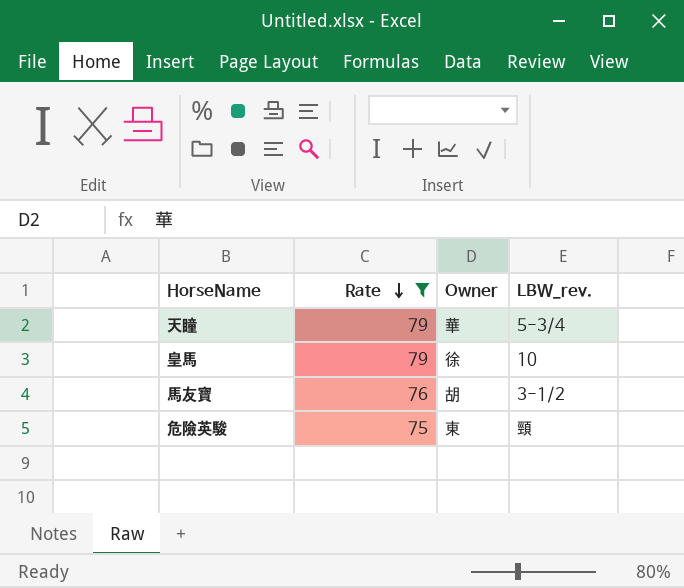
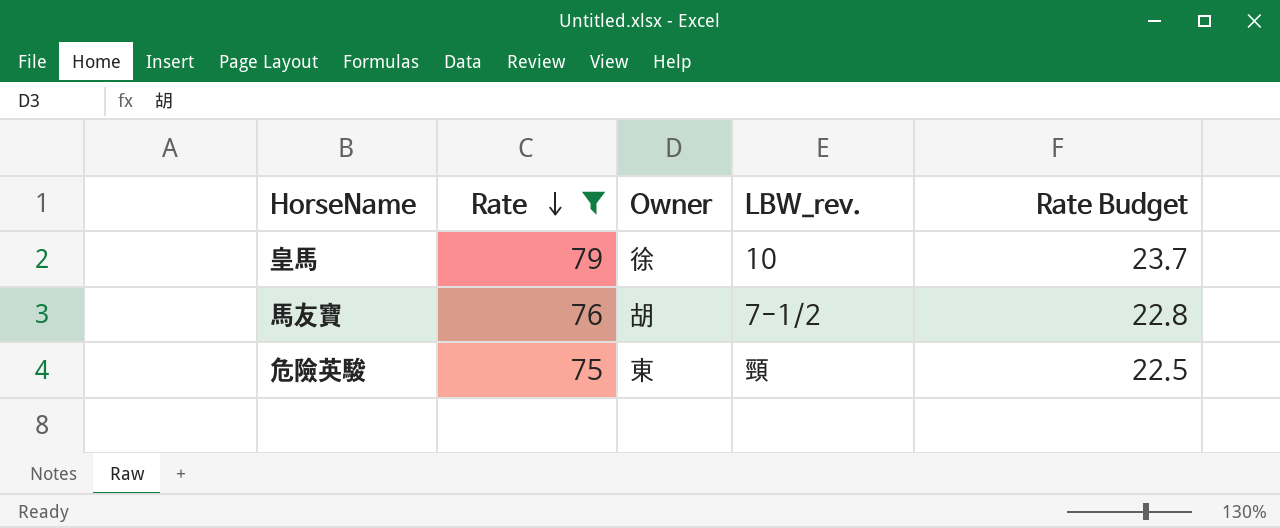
column Rate Budget | formula: none -> [Rate] * 0.3
row 天瞳: 79 | 華 | 5-3/4 -> none
馬友寶 | LBW_rev.: 3-1/2 -> 7-1/2

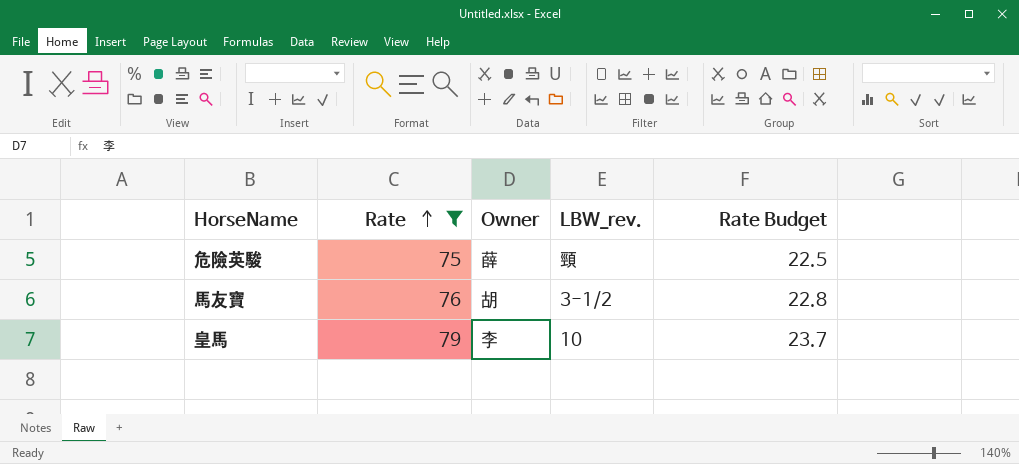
row order: Rate descending -> Rate ascending
危險英駿 | Owner: 東 -> 薛
馬友寶 | LBW_rev.: 7-1/2 -> 3-1/2
皇馬 | Owner: 徐 -> 李

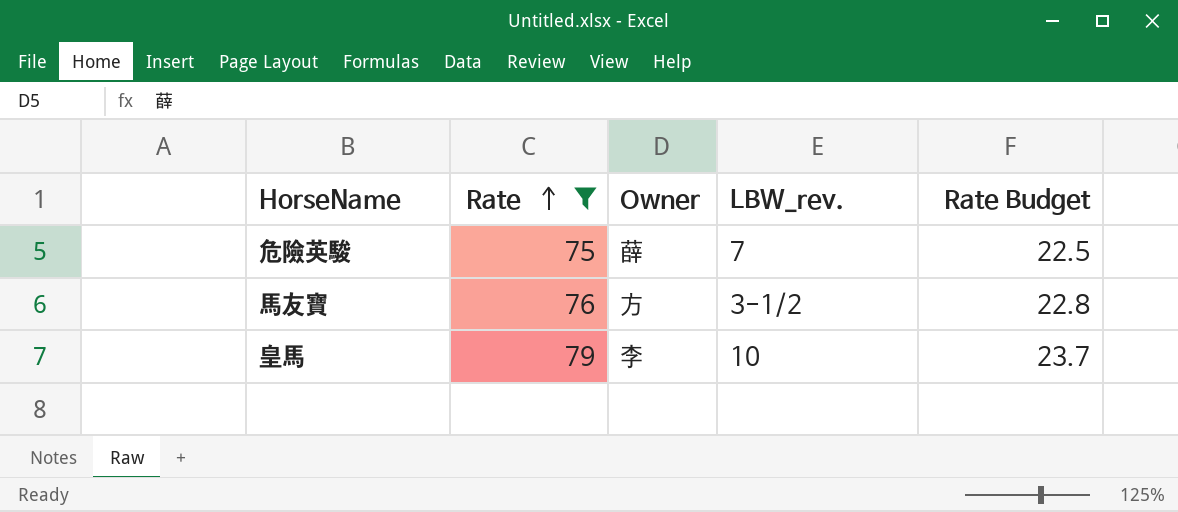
危險英駿 | LBW_rev.: 頸 -> 7
馬友寶 | Owner: 胡 -> 方

